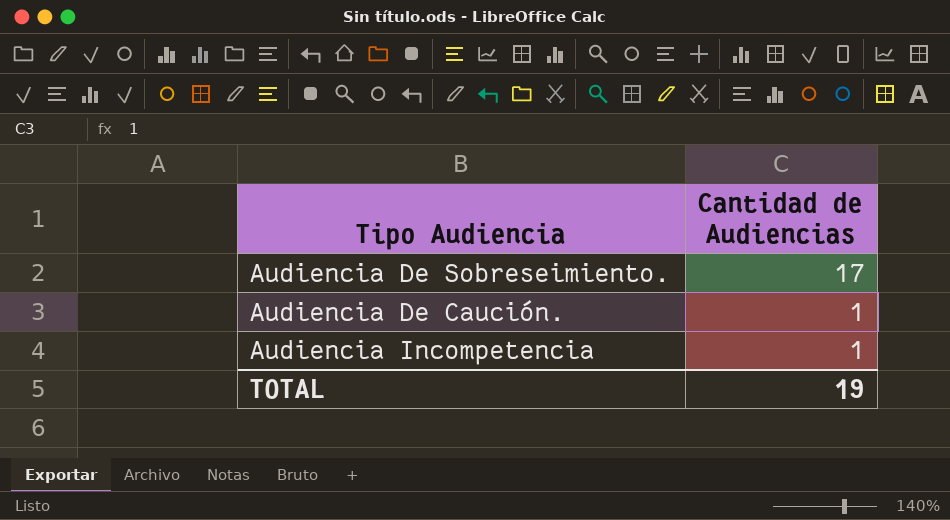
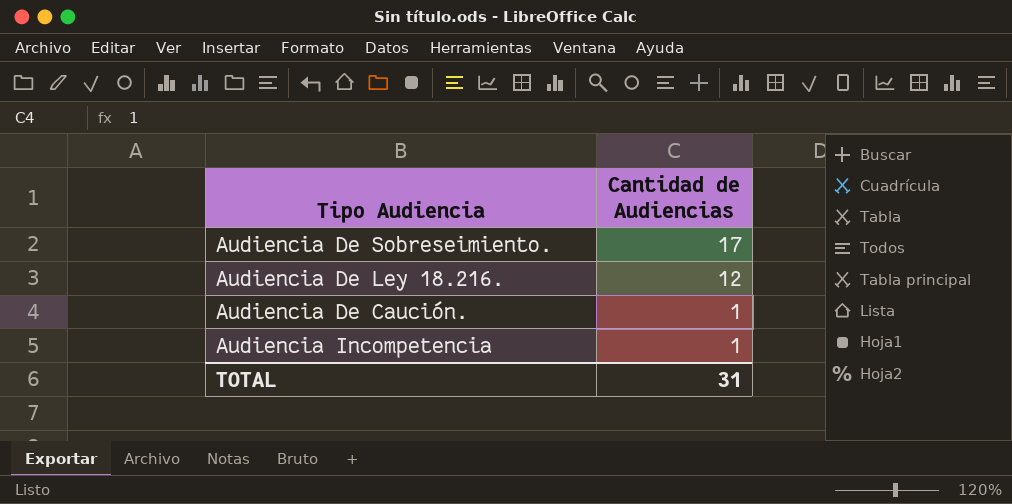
row Audiencia De Ley 18.216.: none -> 12
TOTAL | Cantidad de Audiencias: 19 -> 31

